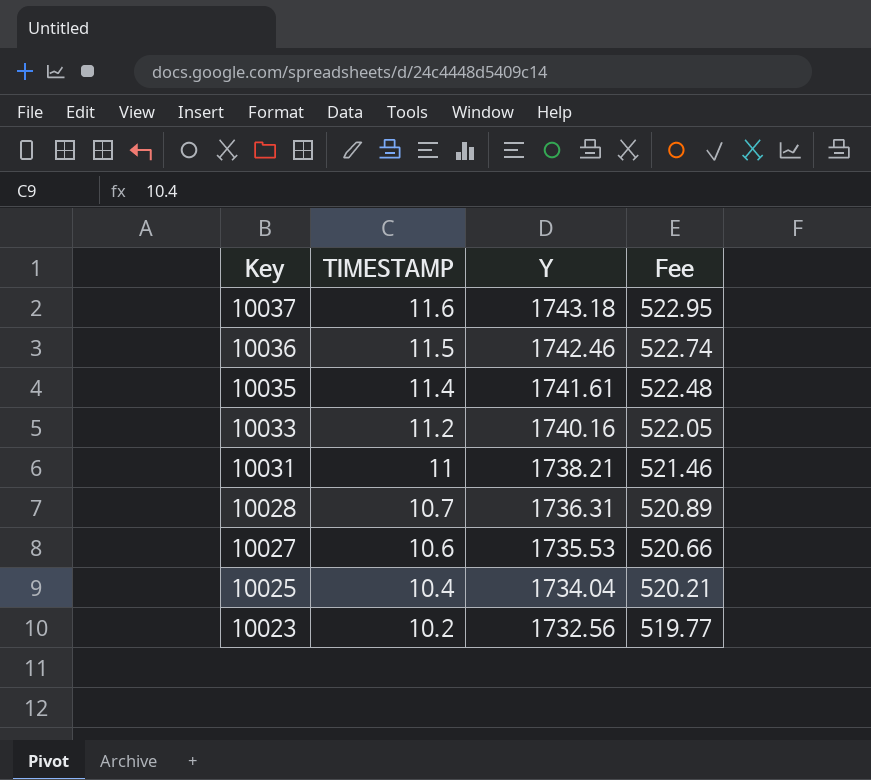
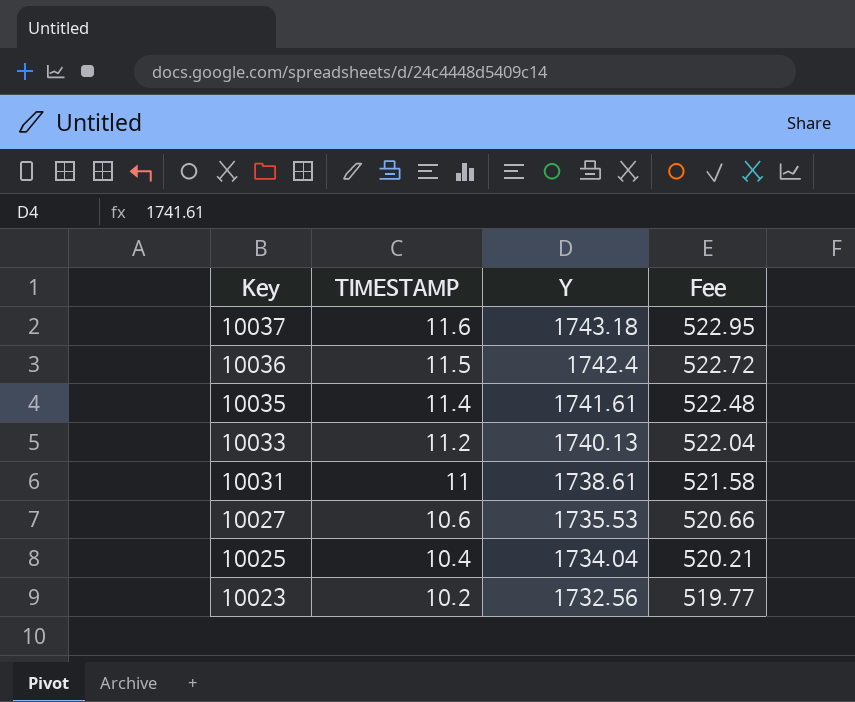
row 10028: 10.7 | 1736.31 | 520.89 -> none
10036 | Y: 1742.46 -> 1742.4
10036 | Fee: 522.74 -> 522.72
10033 | Y: 1740.16 -> 1740.13
10033 | Fee: 522.05 -> 522.04
10031 | Y: 1738.21 -> 1738.61
10031 | Fee: 521.46 -> 521.58

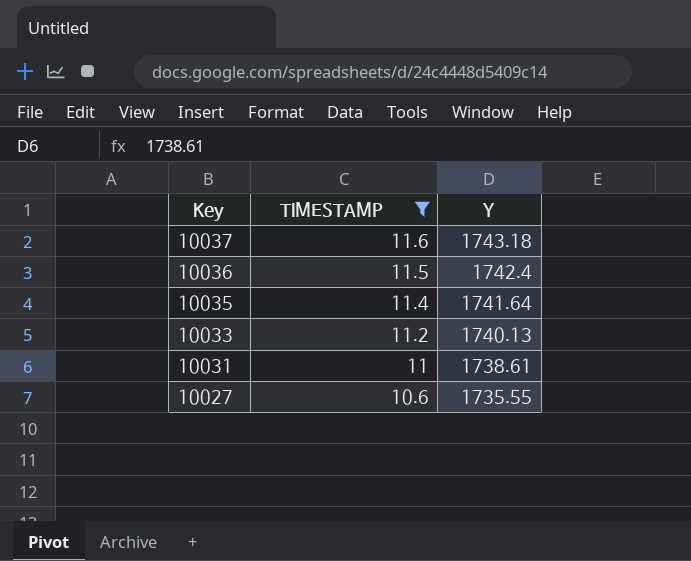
filter: none -> TIMESTAMP >= 10.6
column Fee | formula: [Y] * 0.3 -> none
10035 | Y: 1741.61 -> 1741.64
10027 | Y: 1735.53 -> 1735.55

